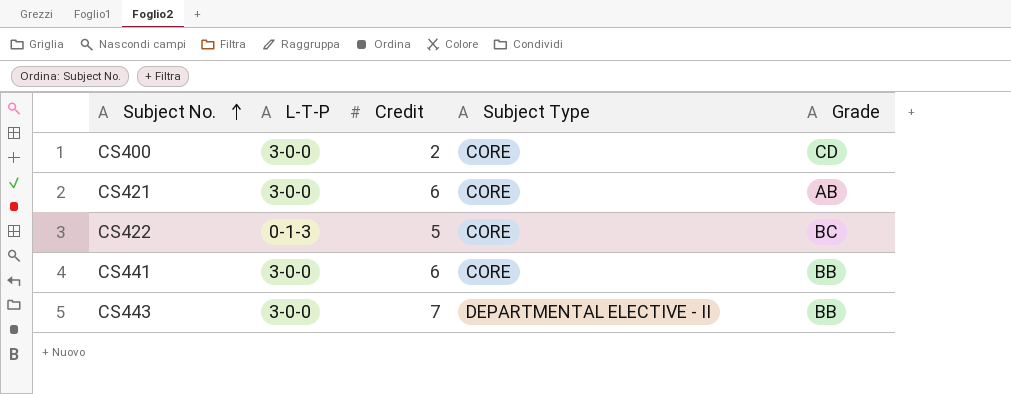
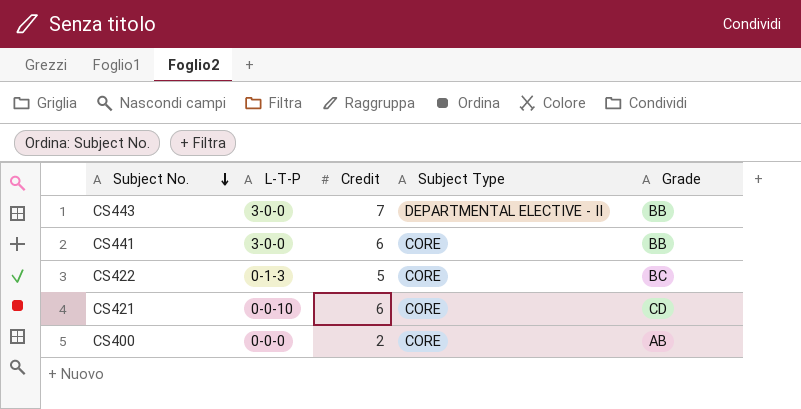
row order: Subject No. ascending -> Subject No. descending
CS421 | L-T-P: 3-0-0 -> 0-0-10
CS421 | Grade: AB -> CD
CS400 | L-T-P: 3-0-0 -> 0-0-0
CS400 | Grade: CD -> AB

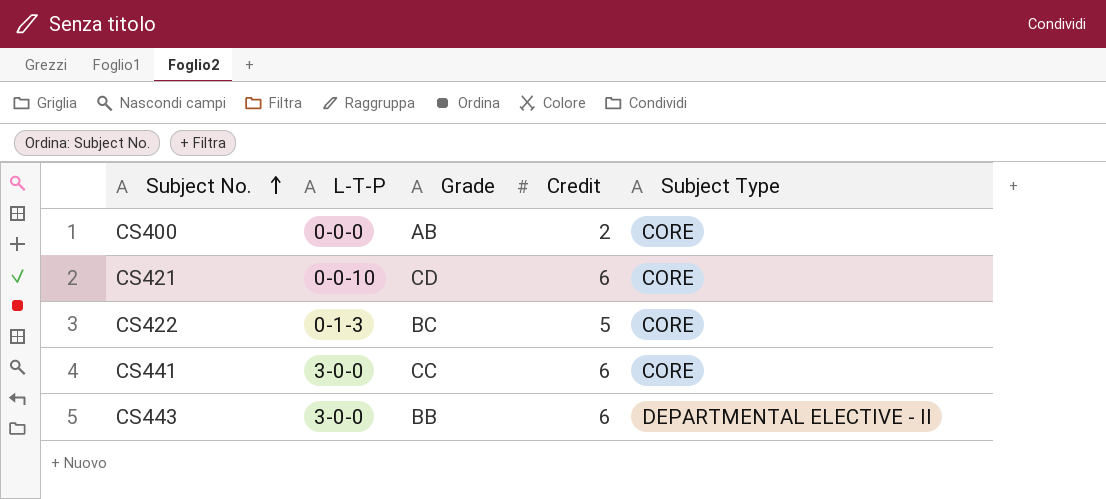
row order: Subject No. descending -> Subject No. ascending
column Grade | position: 5 -> 3
CS441 | Grade: BB -> CC
CS443 | Credit: 7 -> 6

